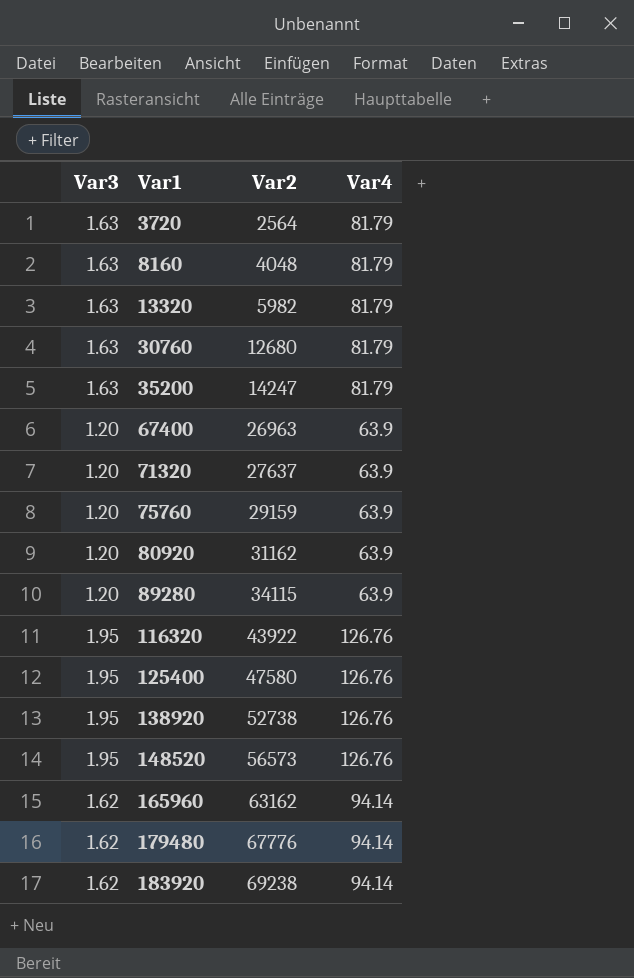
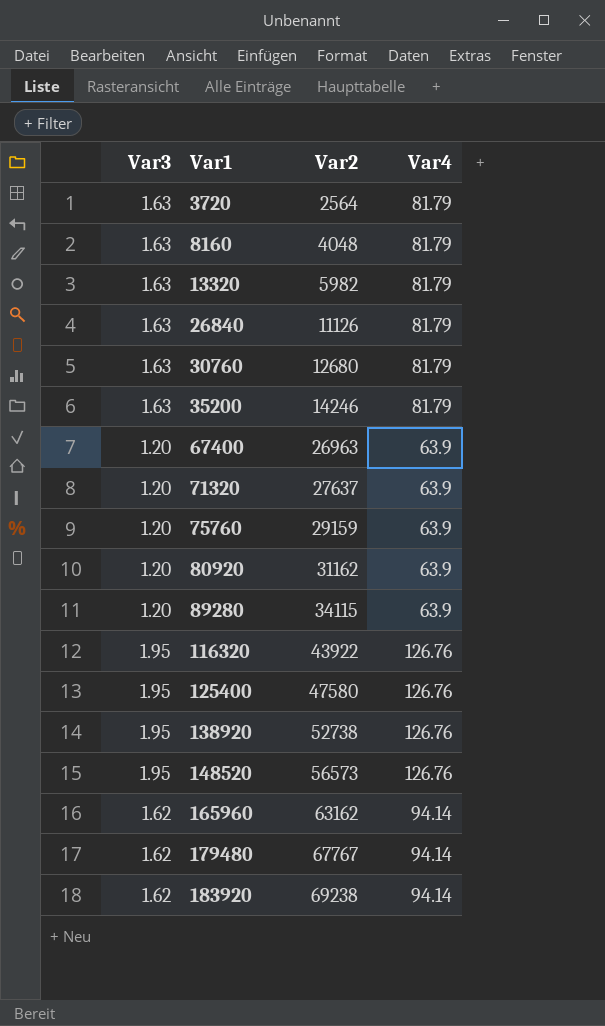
row 26840: none -> 1.63 | 11126 | 81.79
35200 | Var2: 14247 -> 14246
179480 | Var2: 67776 -> 67767

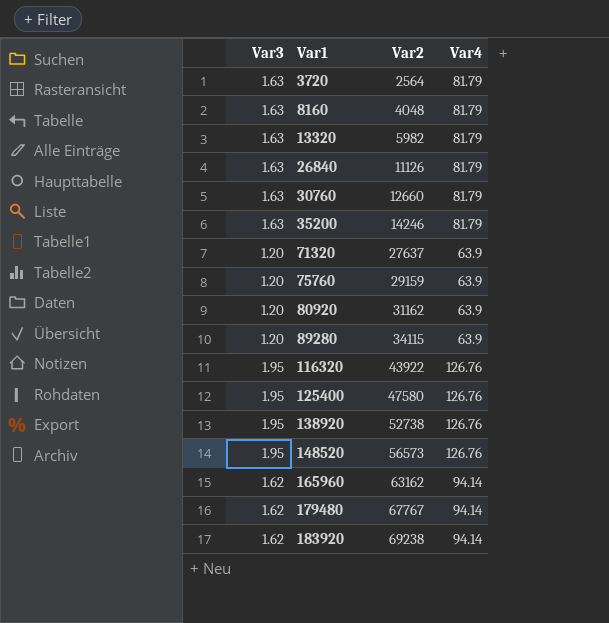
row 67400: 1.20 | 26963 | 63.9 -> none
30760 | Var2: 12680 -> 12660

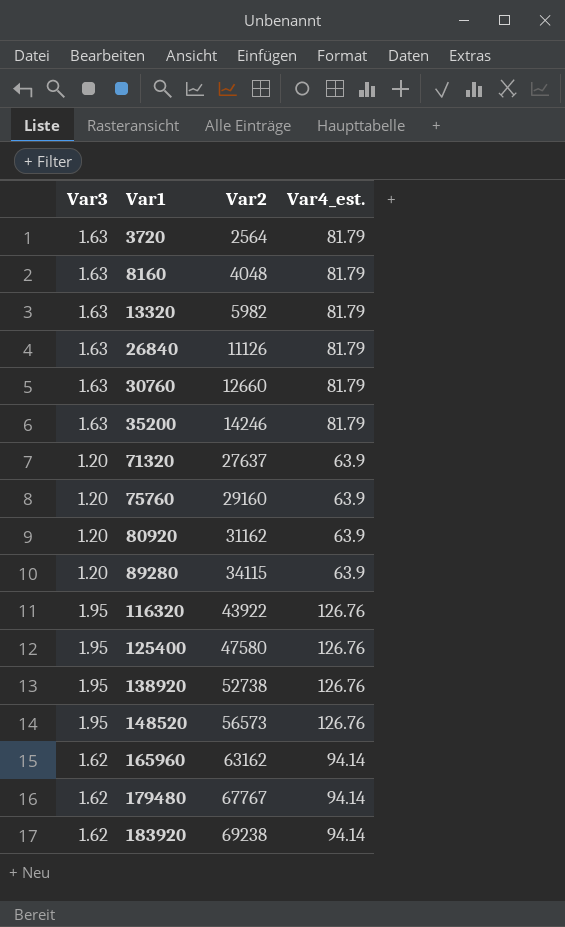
column name: Var4 -> Var4_est.
75760 | Var2: 29159 -> 29160

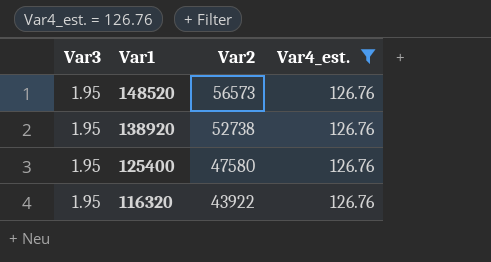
filter: none -> Var4_est. = 126.76
row order: Var1 ascending -> Var1 descending

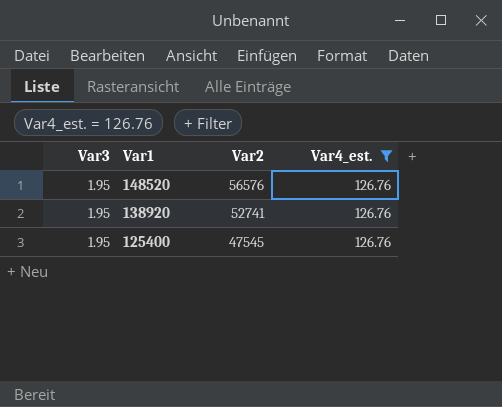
row 116320: 1.95 | 43922 | 126.76 -> none
148520 | Var2: 56573 -> 56576
138920 | Var2: 52738 -> 52741
125400 | Var2: 47580 -> 47545

